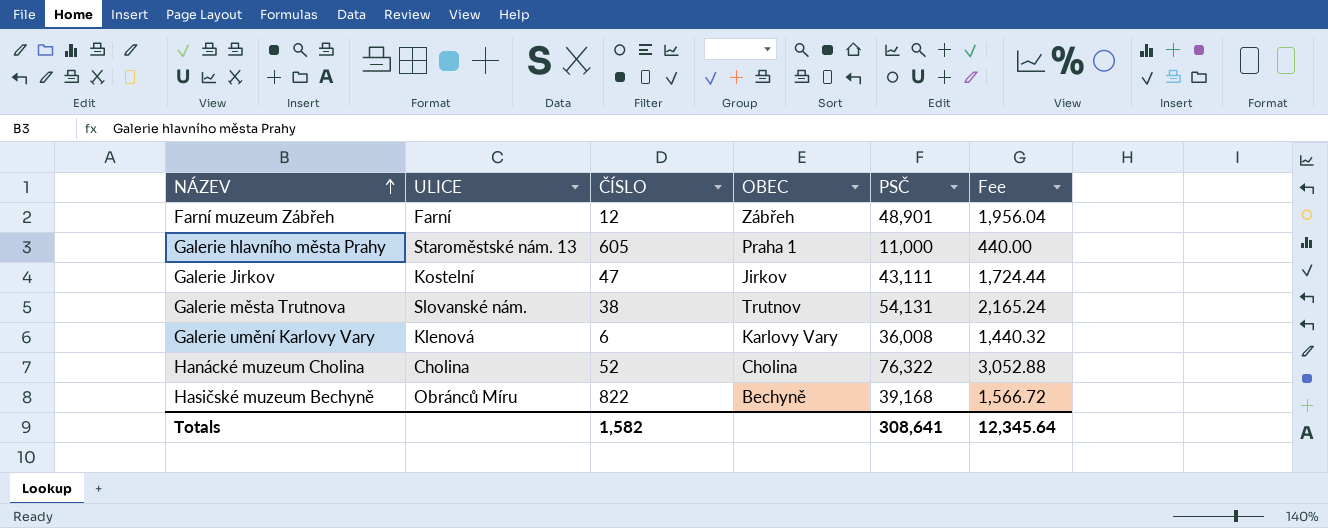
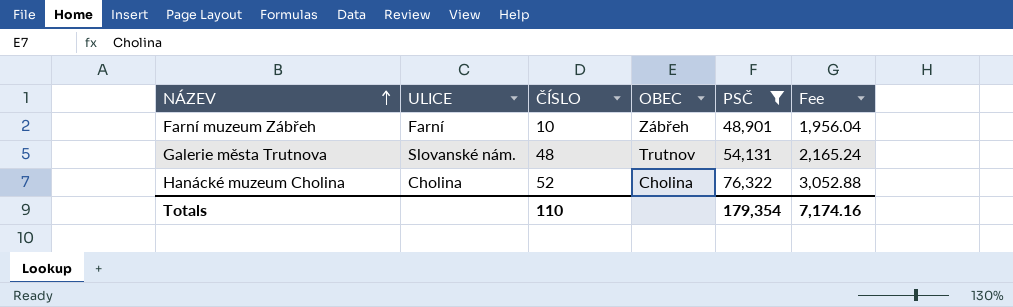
filter: none -> PSČ >= 48,901
Farní muzeum Zábřeh | ČÍSLO: 12 -> 10
Galerie města Trutnova | ČÍSLO: 38 -> 48
Totals | ČÍSLO: 1,582 -> 110
Totals | PSČ: 308,641 -> 179,354
Totals | Fee: 12,345.64 -> 7,174.16

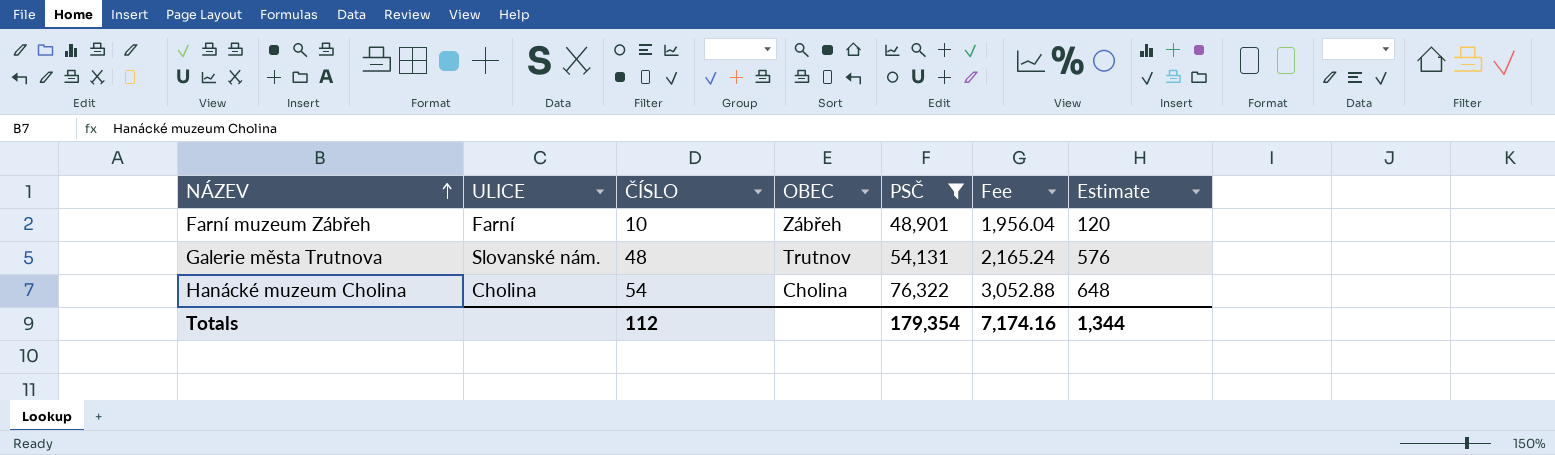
column Estimate | formula: none -> [ČÍSLO] * 12
Hanácké muzeum Cholina | ČÍSLO: 52 -> 54
Totals | ČÍSLO: 110 -> 112

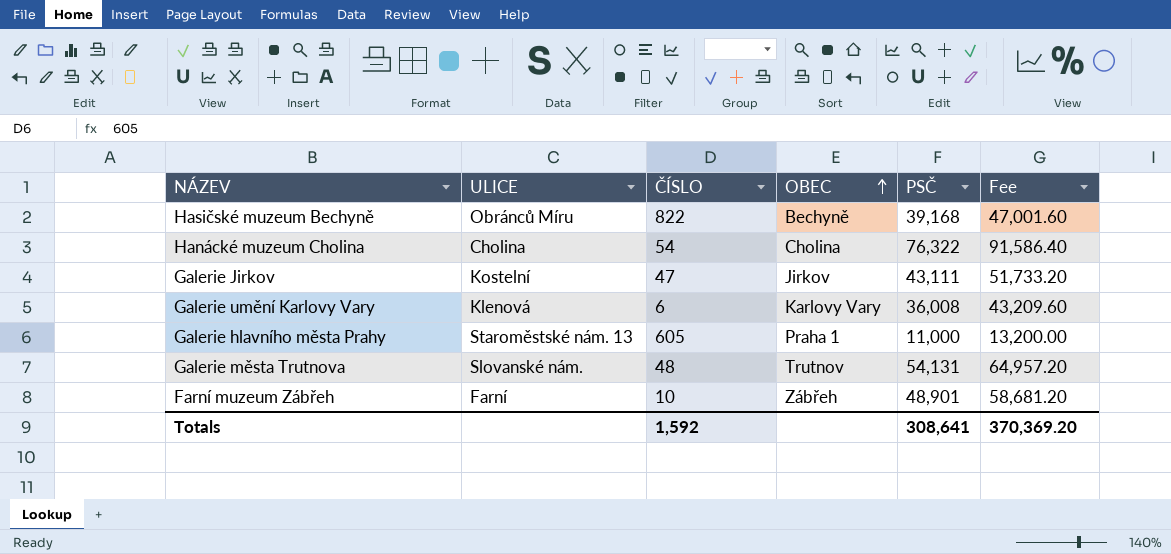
filter: PSČ >= 48,901 -> none
row order: NÁZEV ascending -> OBEC ascending
column Estimate | formula: [ČÍSLO] * 12 -> none
column Fee | formula: [PSČ] * 0.04 -> [PSČ] * 1.2
Totals | ČÍSLO: 112 -> 1,592
Totals | PSČ: 179,354 -> 308,641
Totals | Fee: 7,174.16 -> 370,369.20

